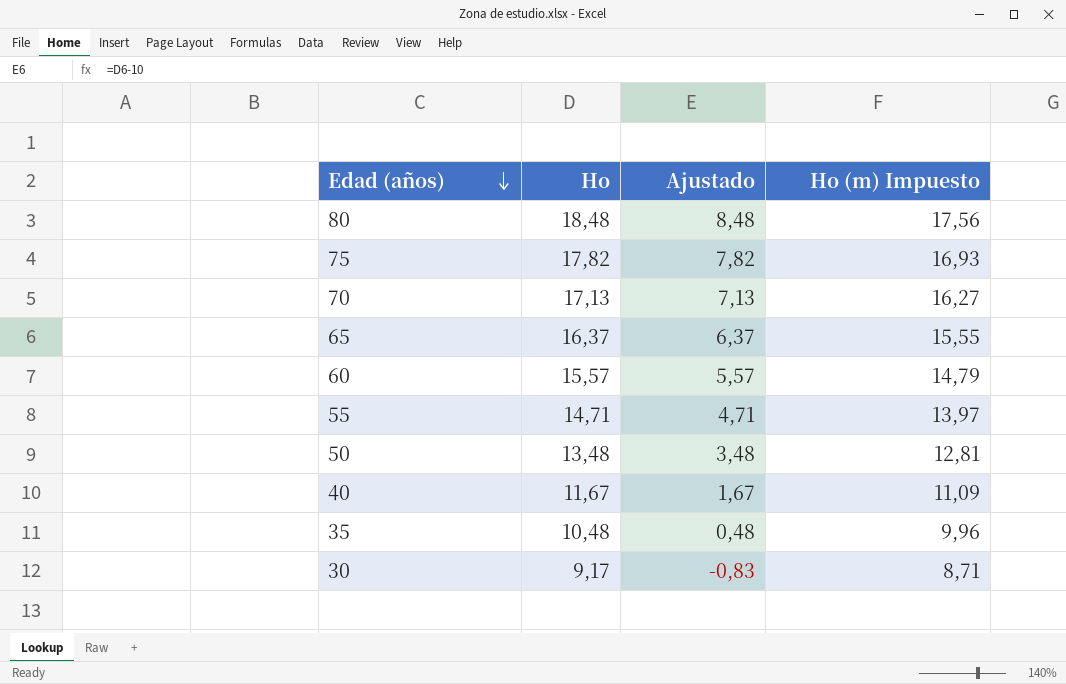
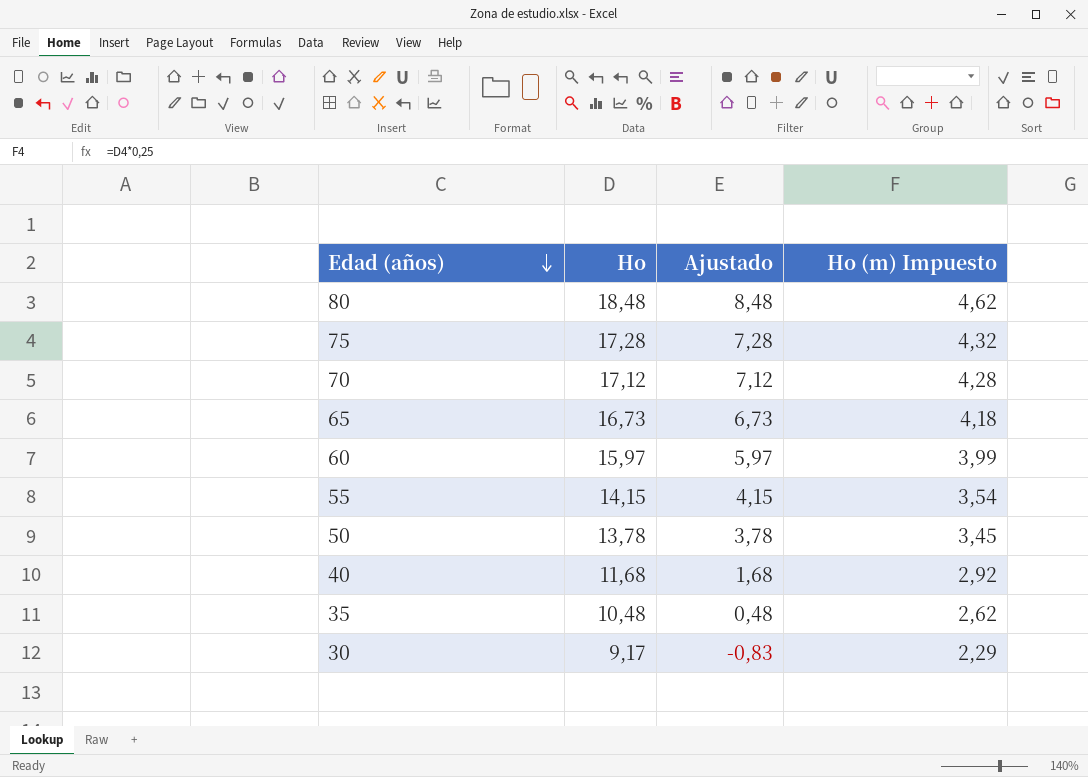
column Ho (m) Impuesto | formula: [Ho] * 0,95 -> [Ho] * 0,25
75 | Ho: 17,82 -> 17,28
75 | Ajustado: 7,82 -> 7,28
70 | Ho: 17,13 -> 17,12
70 | Ajustado: 7,13 -> 7,12
65 | Ho: 16,37 -> 16,73
65 | Ajustado: 6,37 -> 6,73
60 | Ho: 15,57 -> 15,97
60 | Ajustado: 5,57 -> 5,97
55 | Ho: 14,71 -> 14,15
55 | Ajustado: 4,71 -> 4,15
50 | Ho: 13,48 -> 13,78
50 | Ajustado: 3,48 -> 3,78
40 | Ho: 11,67 -> 11,68
40 | Ajustado: 1,67 -> 1,68

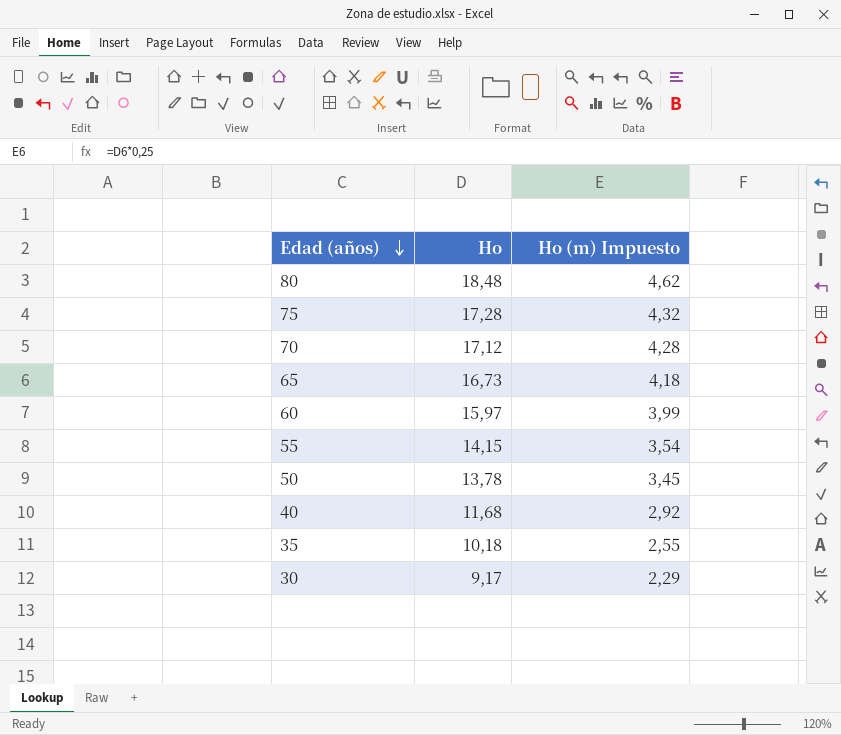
column Ajustado | formula: [Ho] - 10 -> none
35 | Ho: 10,48 -> 10,18
35 | Ho (m) Impuesto: 2,62 -> 2,55

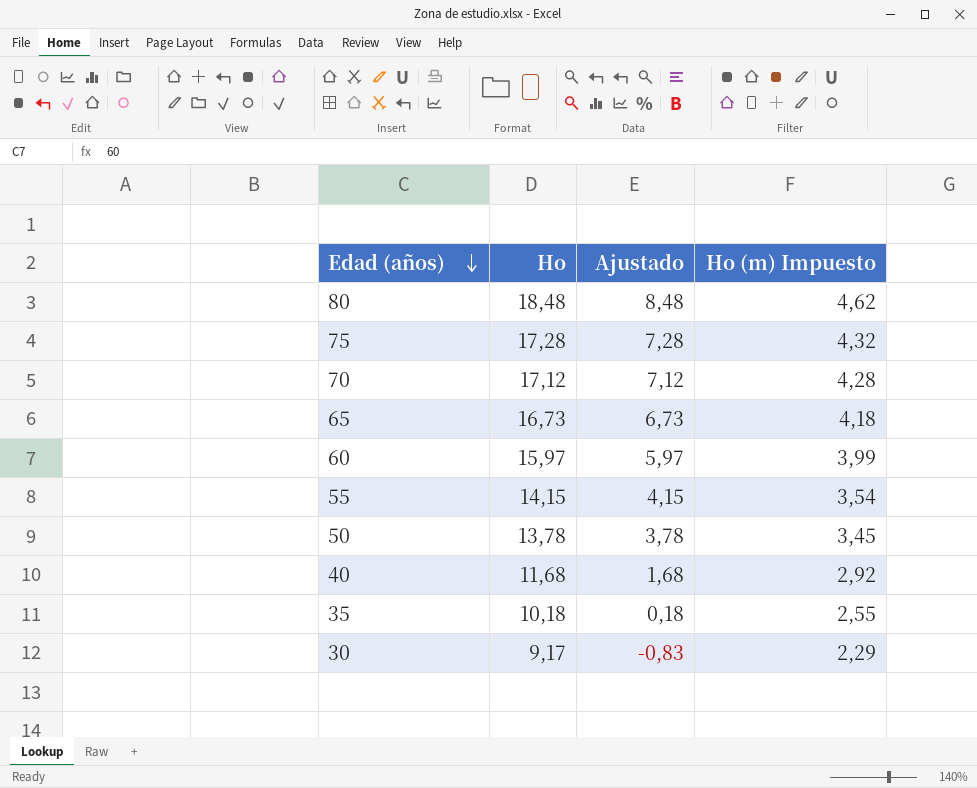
column Ajustado | formula: none -> [Ho] - 10

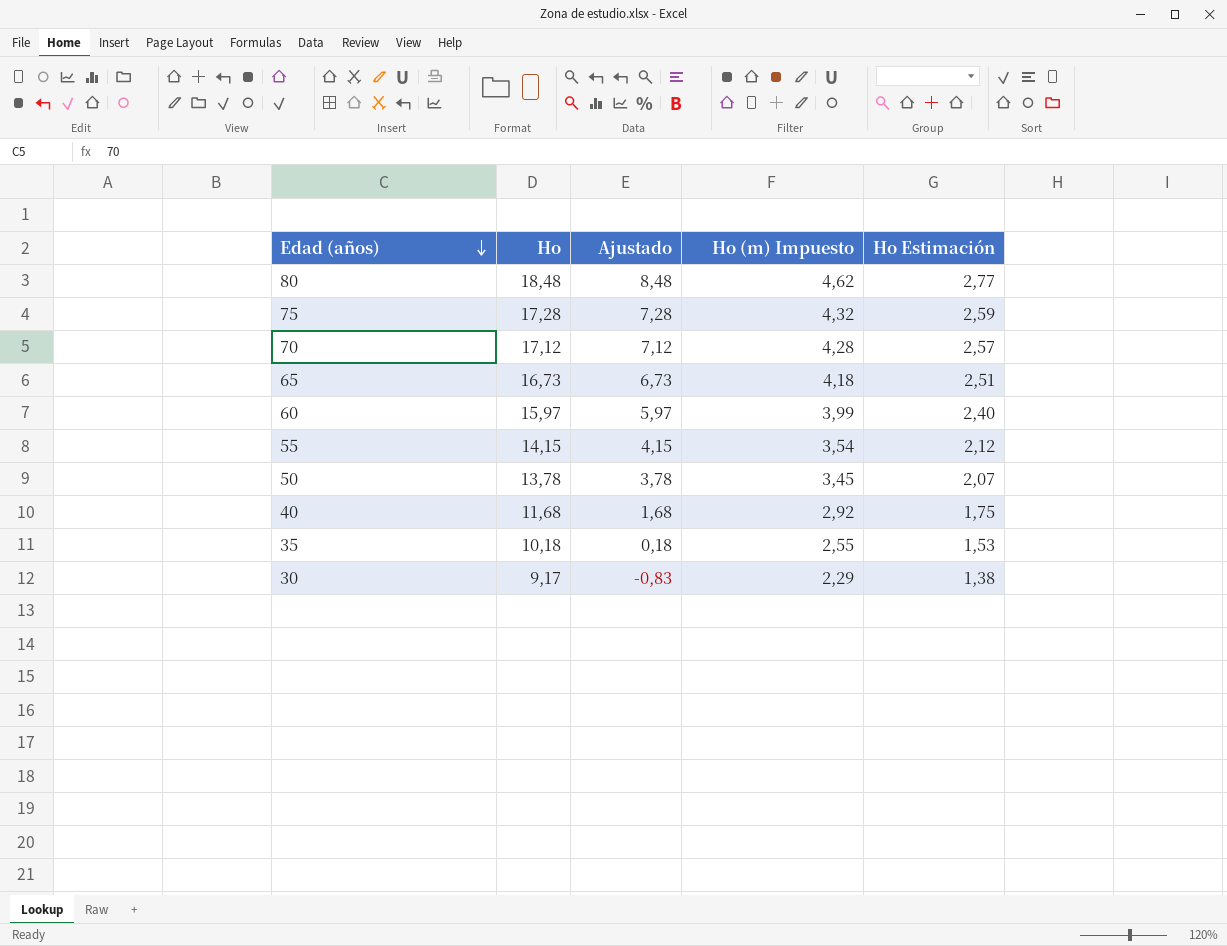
column Ho Estimación | formula: none -> [Ho] * 0,15

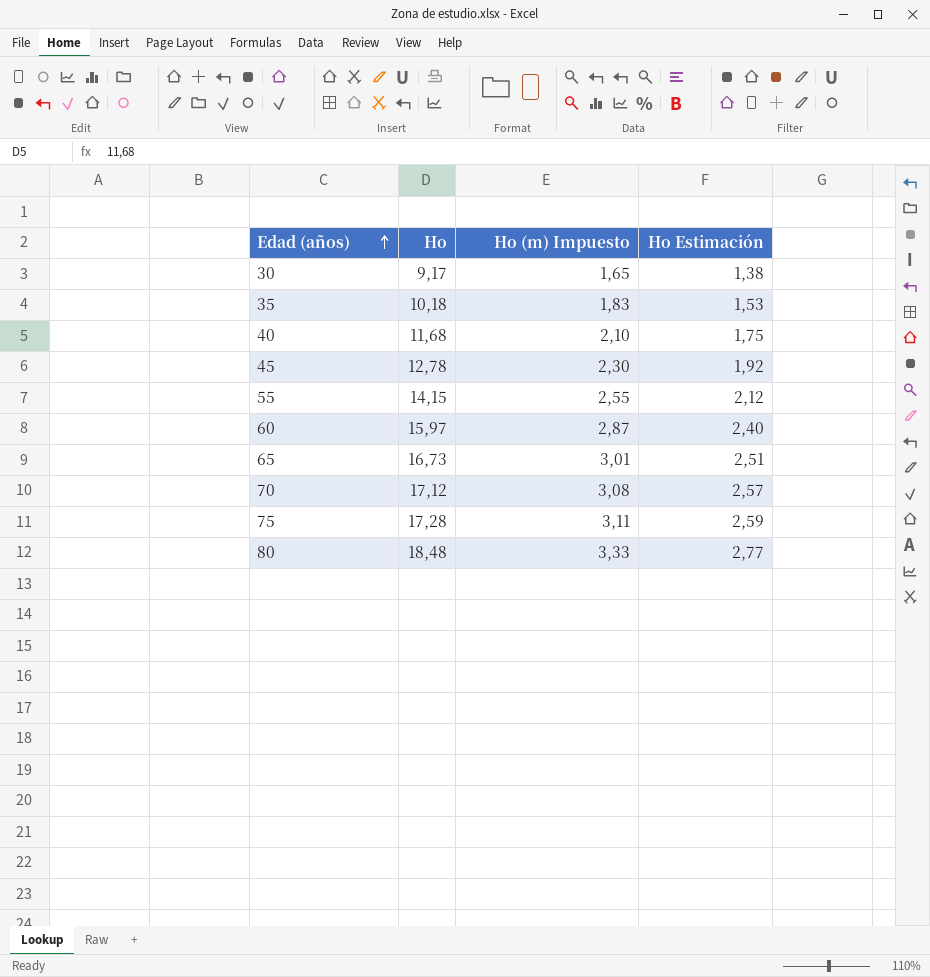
row order: Edad (años) descending -> Edad (años) ascending
column Ajustado | formula: [Ho] - 10 -> none
column Ho (m) Impuesto | formula: [Ho] * 0,25 -> [Ho] * 0,18
row 50: 13,78 | 3,78 | 3,45 | 2,07 -> none
row 45: none -> 12,78 | 2,30 | 1,92

